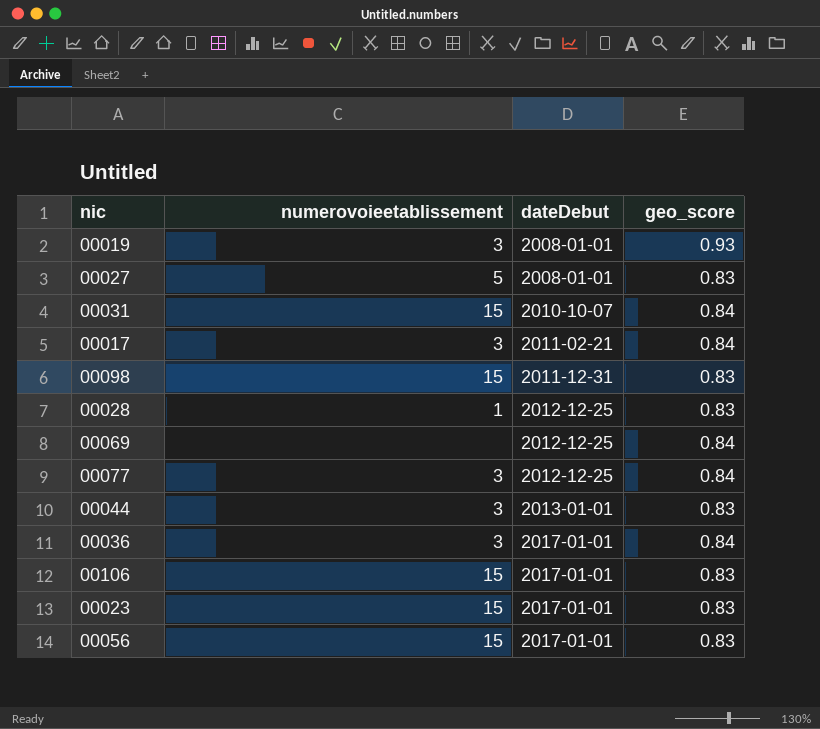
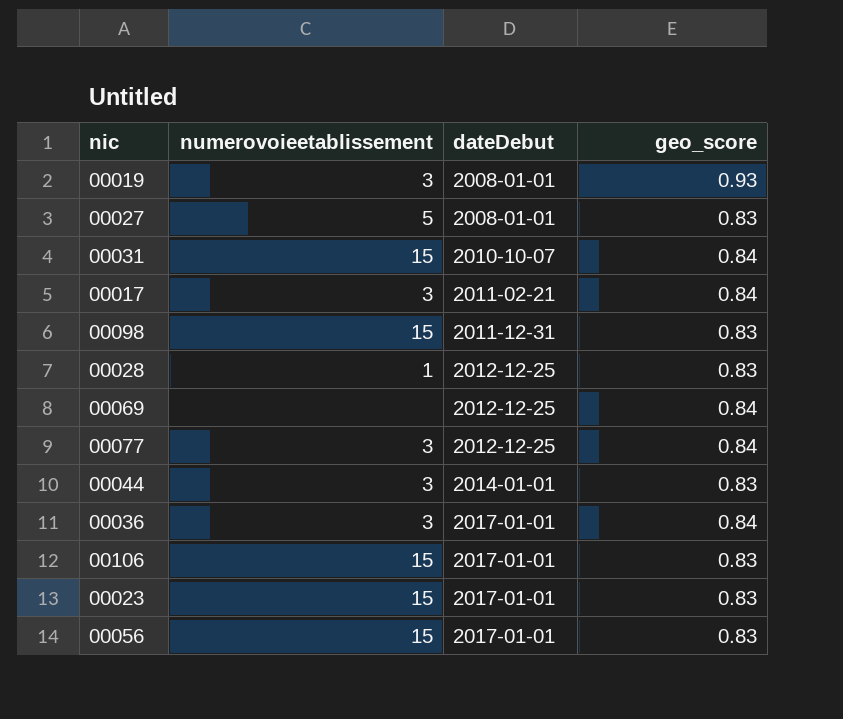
00044 | dateDebut: 2013-01-01 -> 2014-01-01

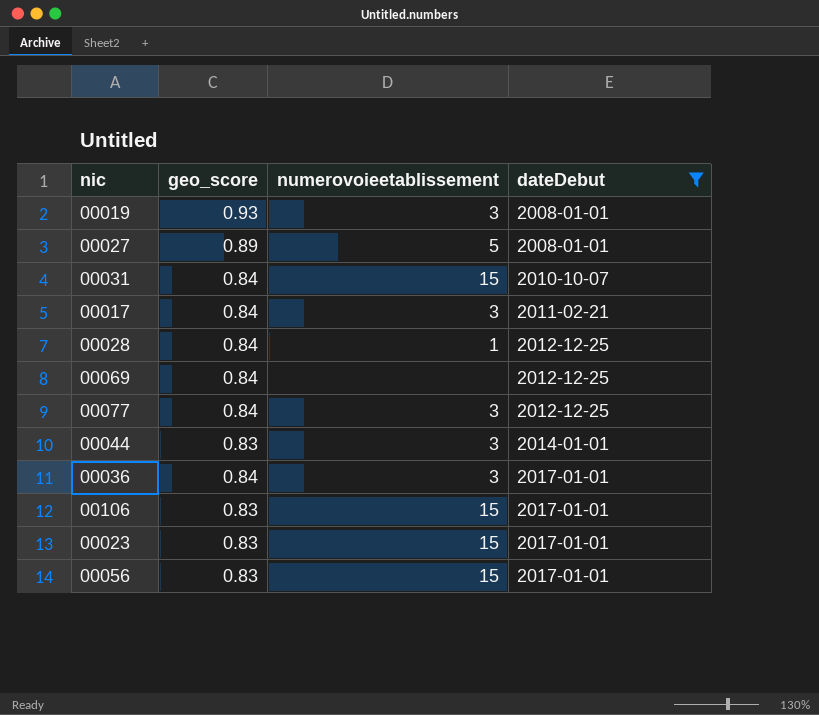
filter: none -> dateDebut != 2011-12-31
column geo_score | position: 4 -> 2
00027 | geo_score: 0.83 -> 0.89
00028 | geo_score: 0.83 -> 0.84

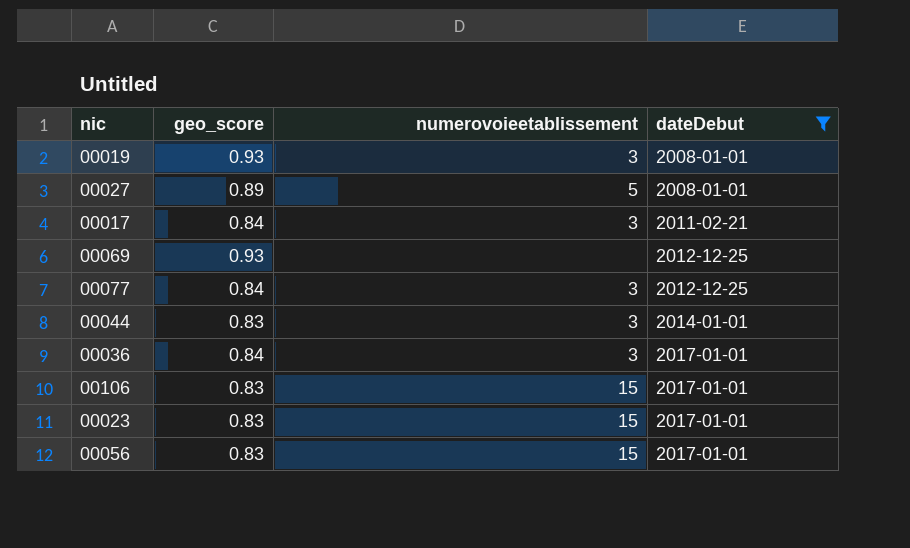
row 00031: 0.84 | 15 | 2010-10-07 -> none
row 00028: 0.84 | 1 | 2012-12-25 -> none
00069 | geo_score: 0.84 -> 0.93

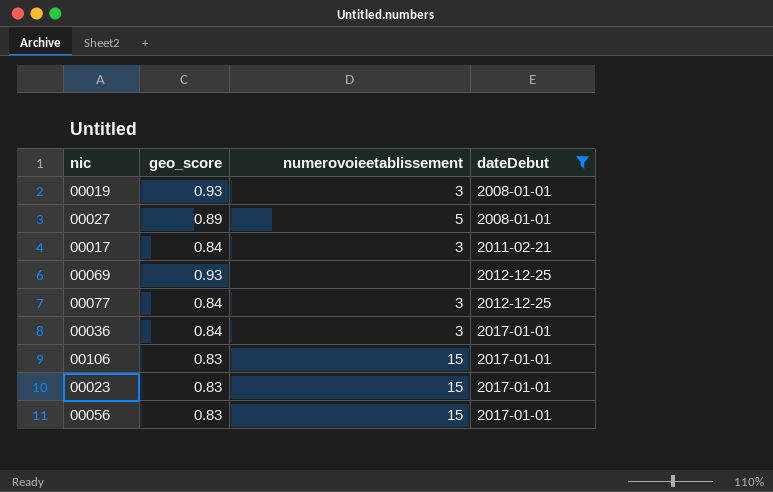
row 00044: 0.83 | 3 | 2014-01-01 -> none

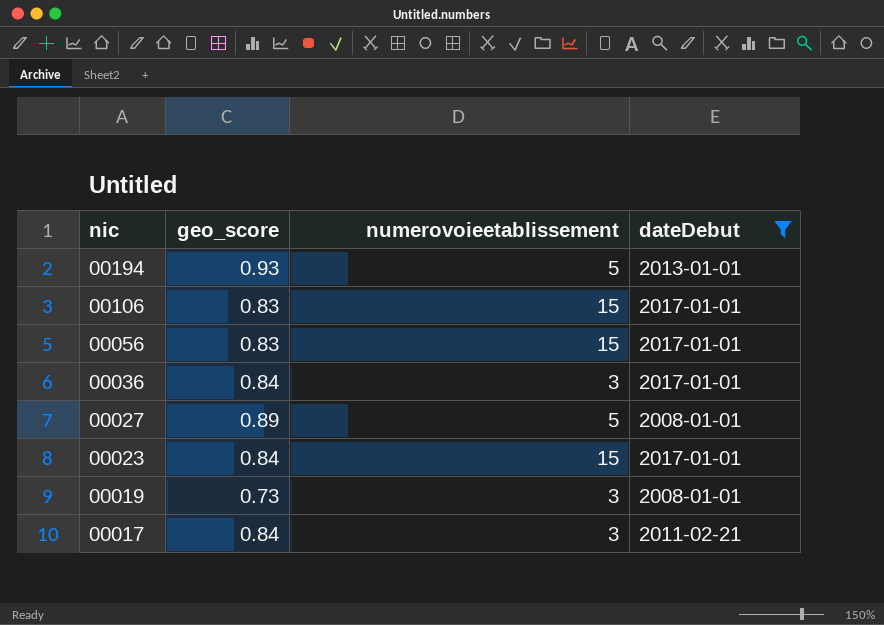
row order: dateDebut ascending -> nic descending
row 00069: 0.93 | none | 2012-12-25 -> none
row 00077: 0.84 | 3 | 2012-12-25 -> none
row 00194: none -> 0.93 | 5 | 2013-01-01
00023 | geo_score: 0.83 -> 0.84
00019 | geo_score: 0.93 -> 0.73

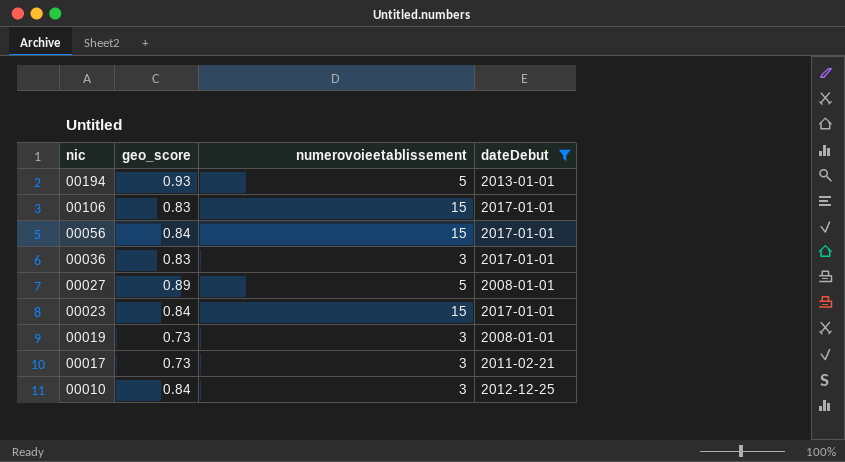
00056 | geo_score: 0.83 -> 0.84
00036 | geo_score: 0.84 -> 0.83
00017 | geo_score: 0.84 -> 0.73
row 00010: none -> 0.84 | 3 | 2012-12-25

